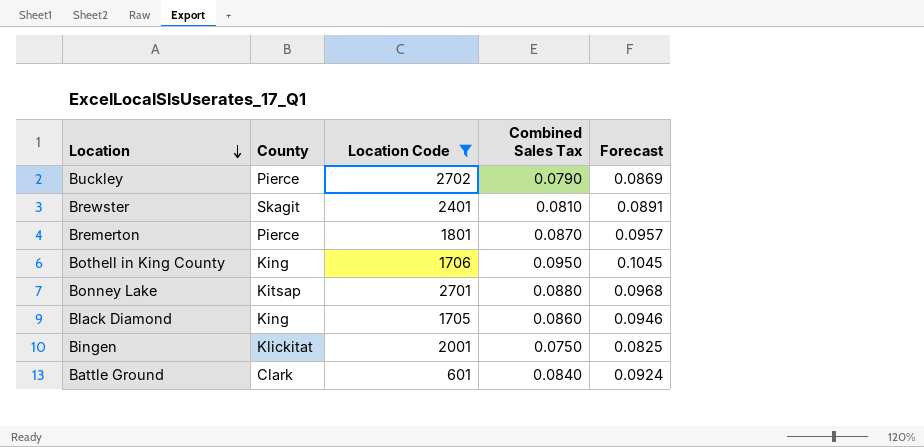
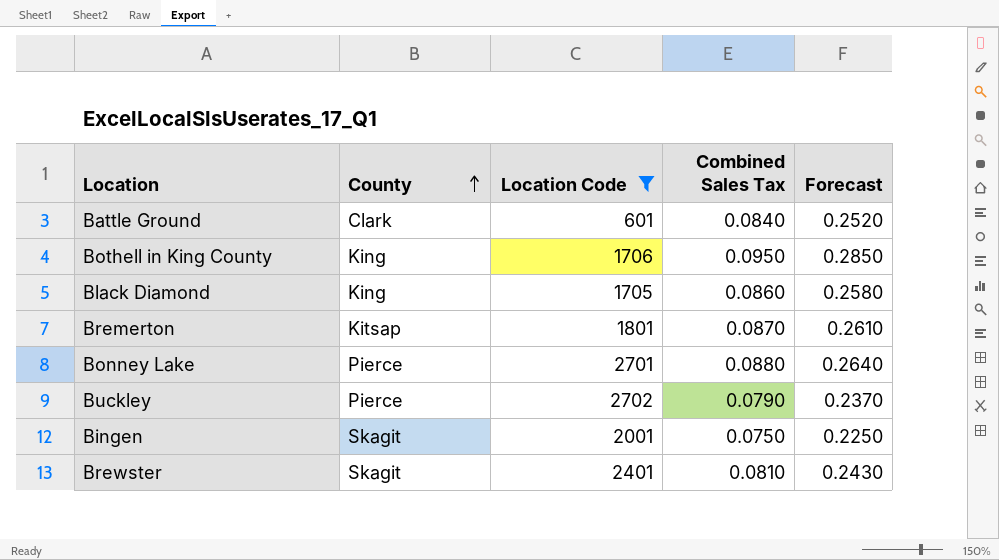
row order: Location descending -> County ascending
column Forecast | formula: [Combined Sales Tax] * 1.1 -> [Combined Sales Tax] * 3
Bremerton | County: Pierce -> Kitsap
Bonney Lake | County: Kitsap -> Pierce
Bingen | County: Klickitat -> Skagit

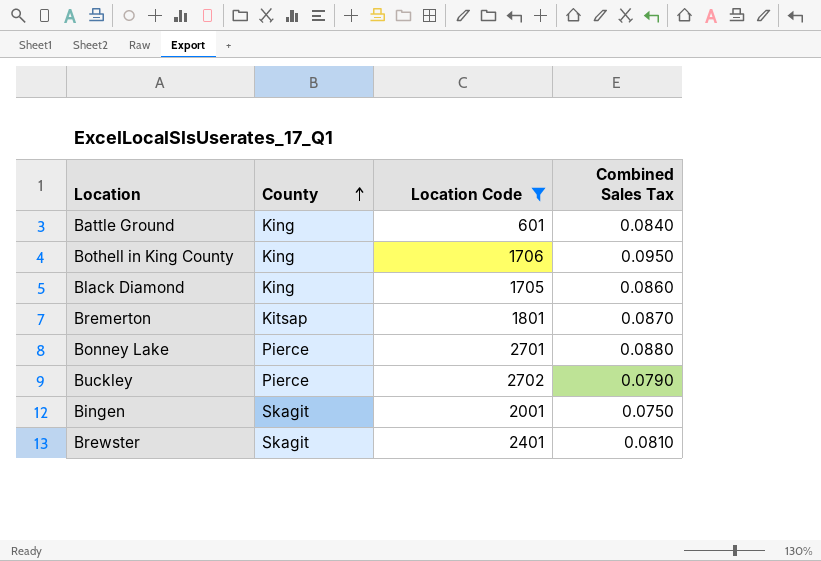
column Forecast | formula: [Combined Sales Tax] * 3 -> none
Battle Ground | County: Clark -> King

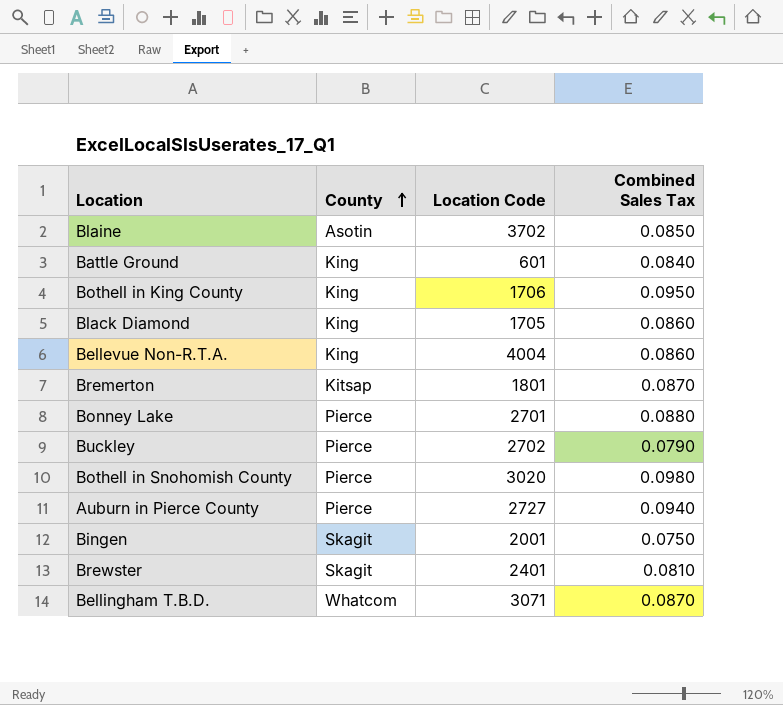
filter: Location Code <= 2702 -> none

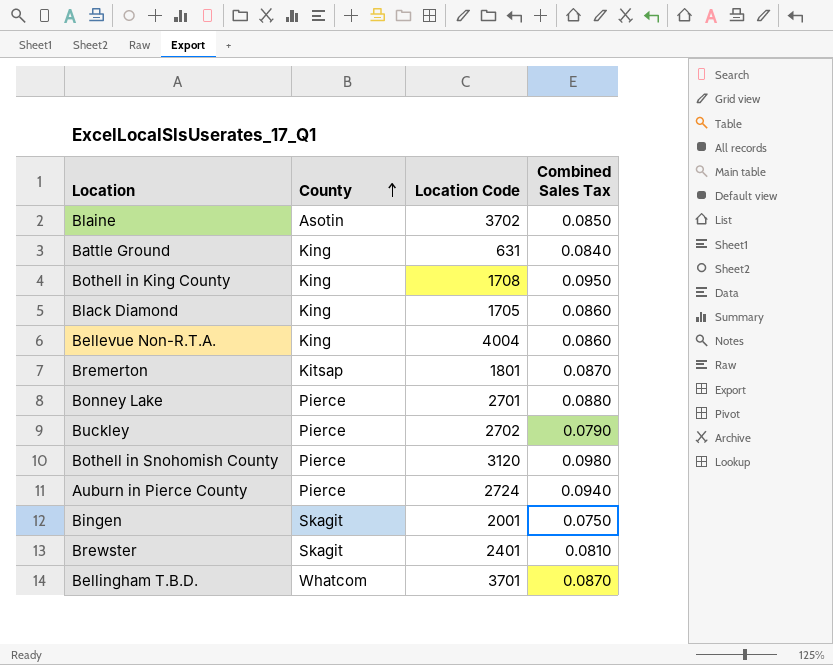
Battle Ground | Location Code: 601 -> 631
Bothell in King County | Location Code: 1706 -> 1708
Bothell in Snohomish County | Location Code: 3020 -> 3120
Auburn in Pierce County | Location Code: 2727 -> 2724
Bellingham T.B.D. | Location Code: 3071 -> 3701

